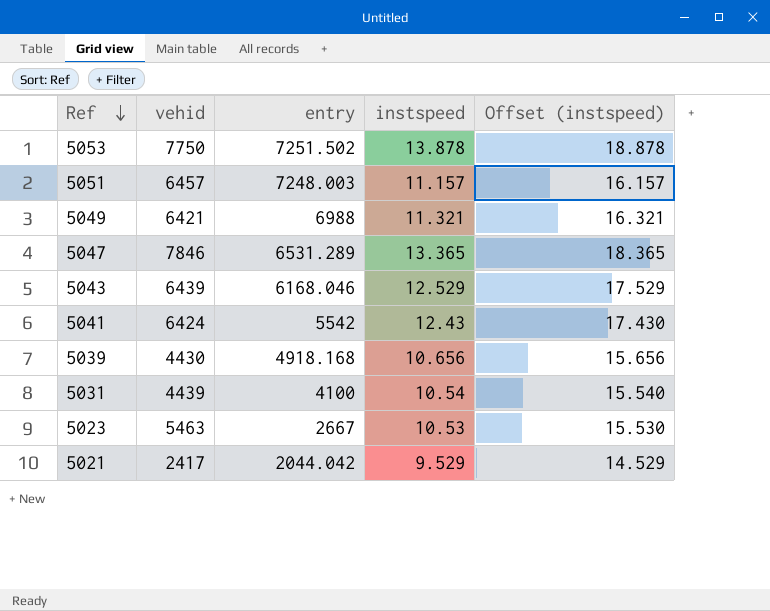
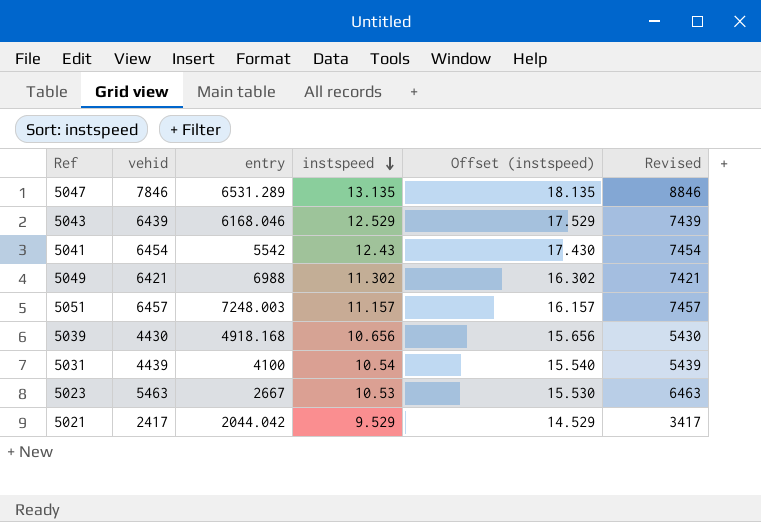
row order: Ref descending -> instspeed descending
column Revised | formula: none -> [vehid] + 1000
row 5053: 7750 | 7251.502 | 13.878 | 18.878 -> none
5047 | instspeed: 13.365 -> 13.135
5047 | Offset (instspeed): 18.365 -> 18.135
5041 | vehid: 6424 -> 6454
5049 | instspeed: 11.321 -> 11.302
5049 | Offset (instspeed): 16.321 -> 16.302

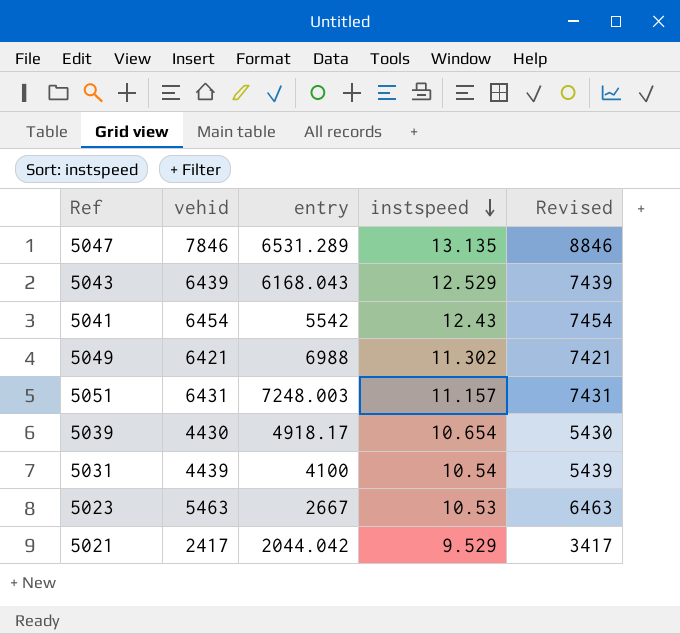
column Offset (instspeed) | formula: [instspeed] + 5 -> none
5043 | entry: 6168.046 -> 6168.043
5051 | vehid: 6457 -> 6431
5051 | Revised: 7457 -> 7431
5039 | entry: 4918.168 -> 4918.17
5039 | instspeed: 10.656 -> 10.654

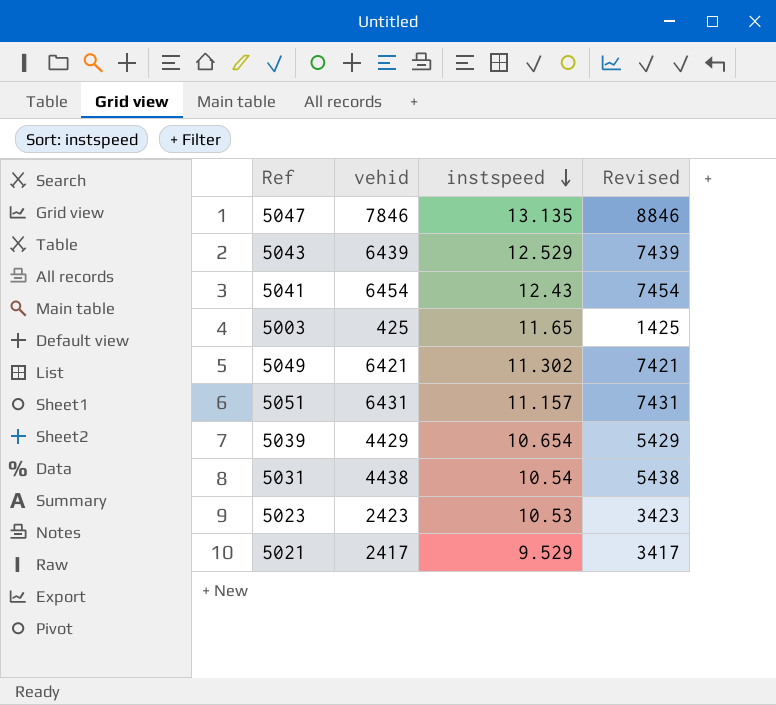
column entry | position: 3 -> none
row 5003: none -> 425 | 11.65 | 1425
5039 | vehid: 4430 -> 4429
5039 | Revised: 5430 -> 5429
5031 | vehid: 4439 -> 4438
5031 | Revised: 5439 -> 5438
5023 | vehid: 5463 -> 2423
5023 | Revised: 6463 -> 3423

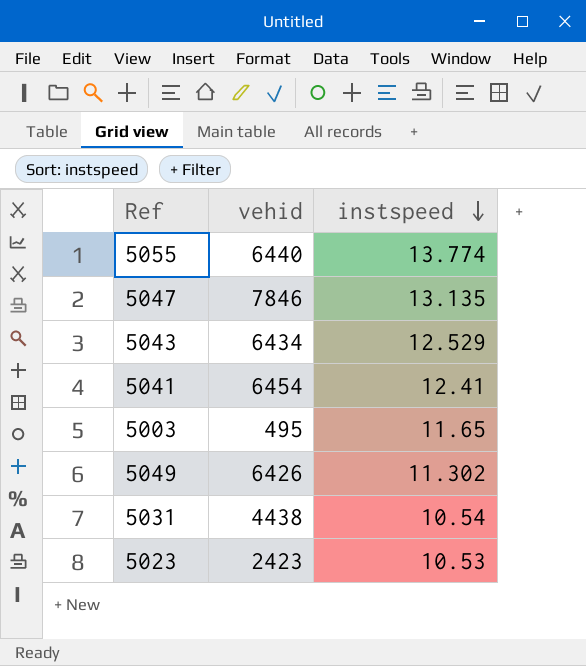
column Revised | formula: [vehid] + 1000 -> none
row 5051: 6431 | 11.157 | 7431 -> none
row 5039: 4429 | 10.654 | 5429 -> none
row 5021: 2417 | 9.529 | 3417 -> none
row 5055: none -> 6440 | 13.774
5043 | vehid: 6439 -> 6434
5041 | instspeed: 12.43 -> 12.41
5003 | vehid: 425 -> 495
5049 | vehid: 6421 -> 6426

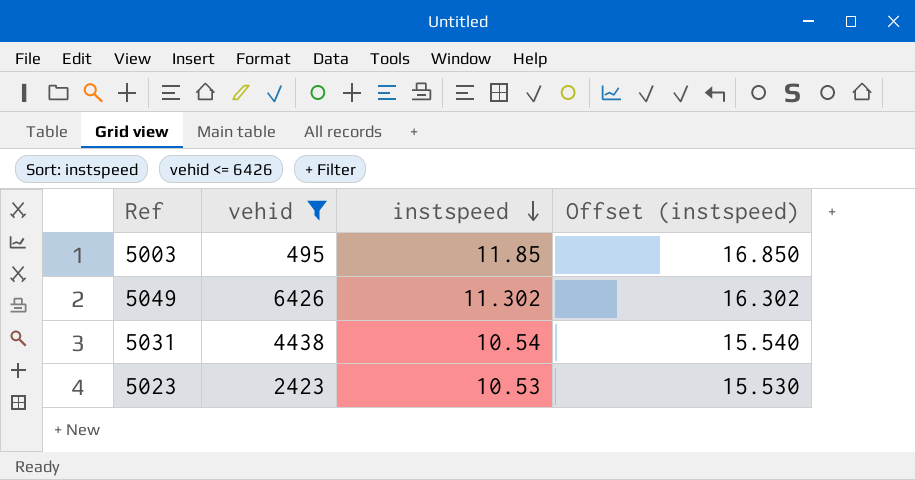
filter: none -> vehid <= 6426
column Offset (instspeed) | formula: none -> [instspeed] + 5
5003 | instspeed: 11.65 -> 11.85

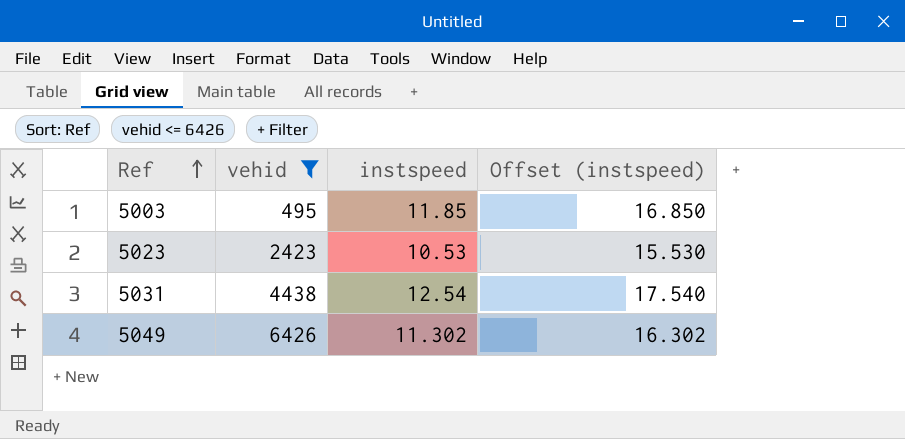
row order: instspeed descending -> Ref ascending
5031 | instspeed: 10.54 -> 12.54
5031 | Offset (instspeed): 15.540 -> 17.540

